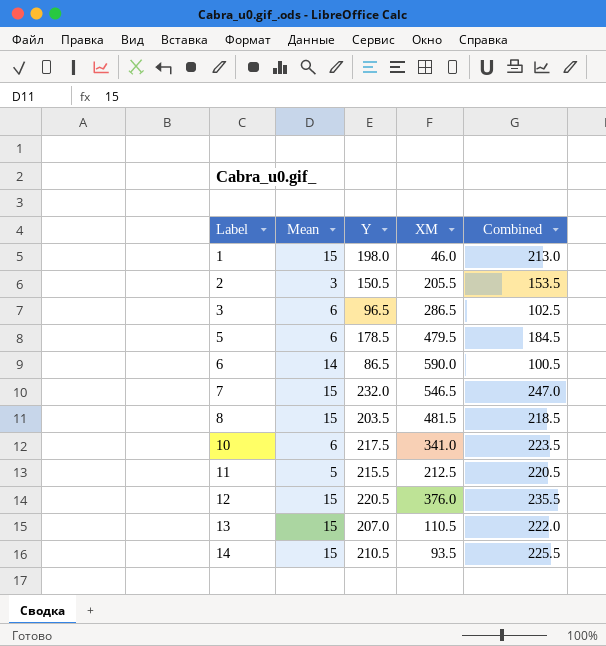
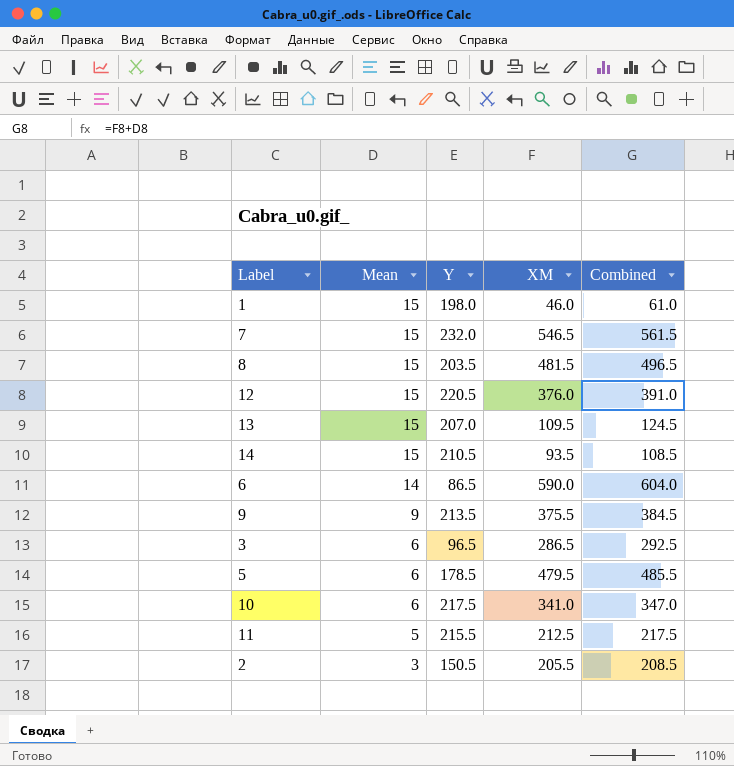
row order: Label ascending -> Mean descending
column Combined | formula: [Mean] + [Y] -> [Mean] + [XM]
13 | XM: 110.5 -> 109.5
row 9: none -> 9 | 213.5 | 375.5 | 384.5

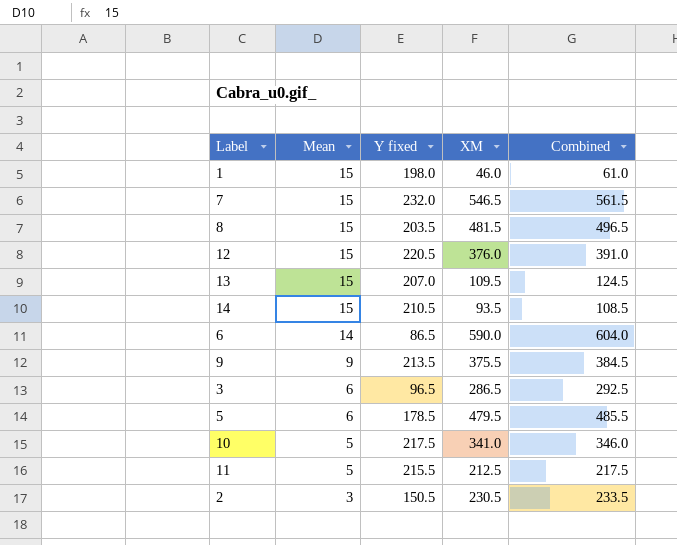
column name: Y -> Y fixed
10 | Mean: 6 -> 5
10 | Combined: 347.0 -> 346.0
2 | XM: 205.5 -> 230.5
2 | Combined: 208.5 -> 233.5

